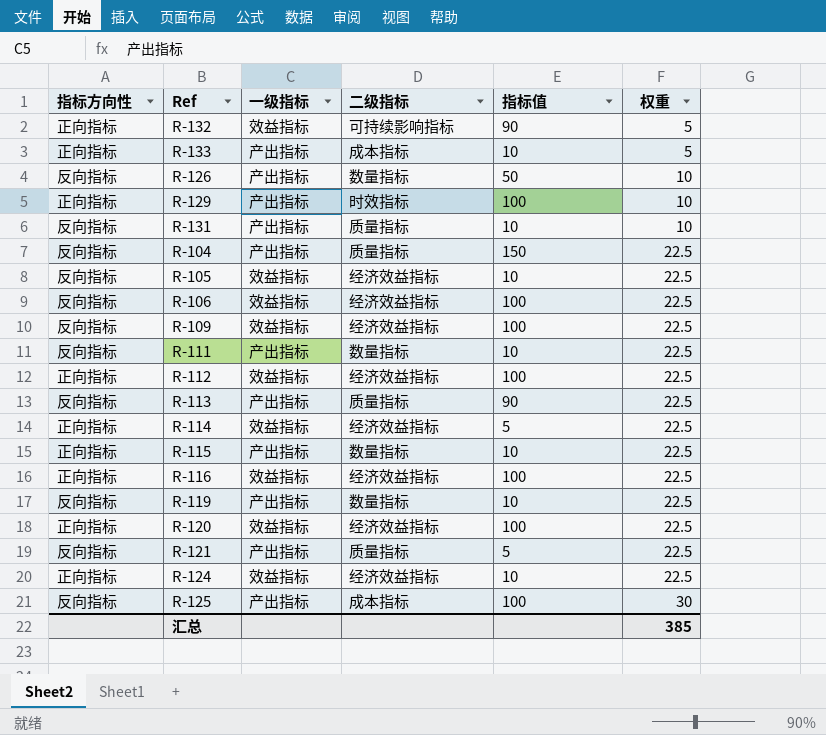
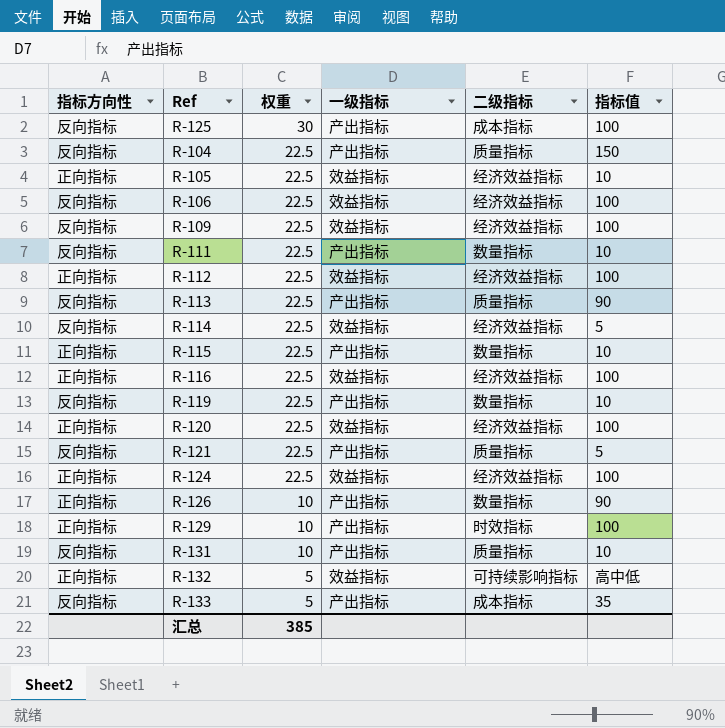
row order: 权重 ascending -> 权重 descending
column 权重 | position: 6 -> 3
R-105 | 指标方向性: 反向指标 -> 正向指标
R-114 | 指标方向性: 正向指标 -> 反向指标
R-124 | 指标值: 10 -> 100
R-126 | 指标方向性: 反向指标 -> 正向指标
R-126 | 指标值: 50 -> 90
R-132 | 指标值: 90 -> 高中低
R-133 | 指标方向性: 正向指标 -> 反向指标
R-133 | 指标值: 10 -> 35

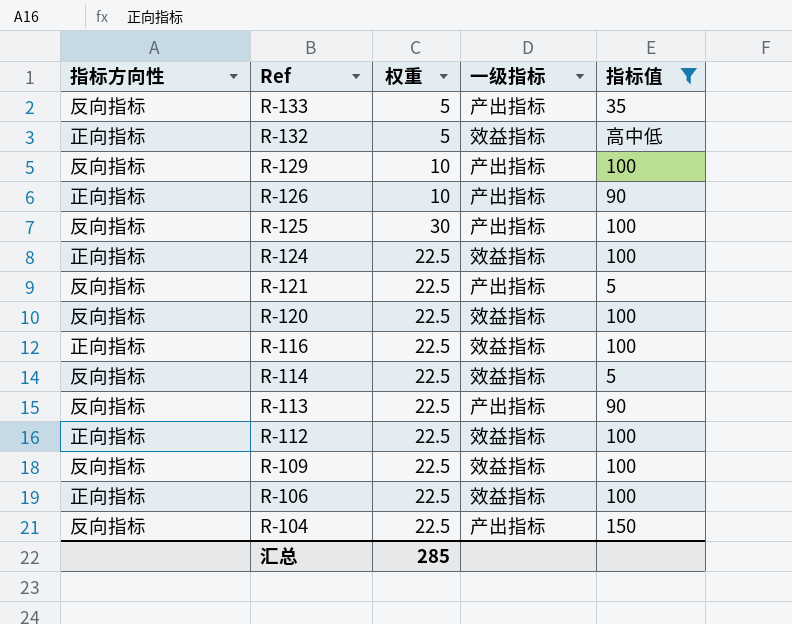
filter: none -> 指标值 != 10
row order: 权重 descending -> Ref descending
column 二级指标 | position: 5 -> none
R-129 | 指标方向性: 正向指标 -> 反向指标
R-120 | 指标方向性: 正向指标 -> 反向指标
R-106 | 指标方向性: 反向指标 -> 正向指标
汇总 | 权重: 385 -> 285

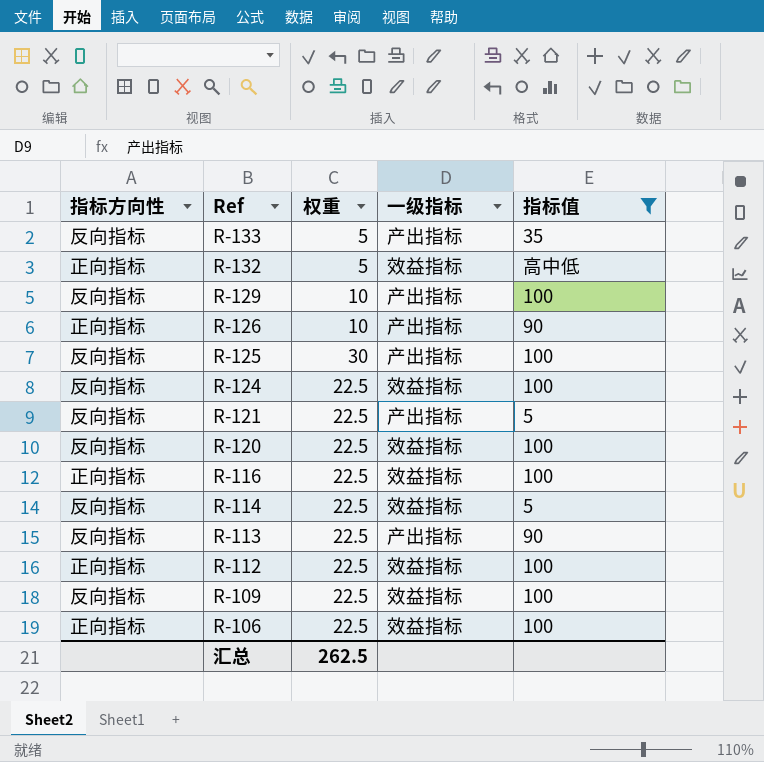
row R-104: 反向指标 | 22.5 | 产出指标 | 150 -> none
R-124 | 指标方向性: 正向指标 -> 反向指标
汇总 | 权重: 285 -> 262.5

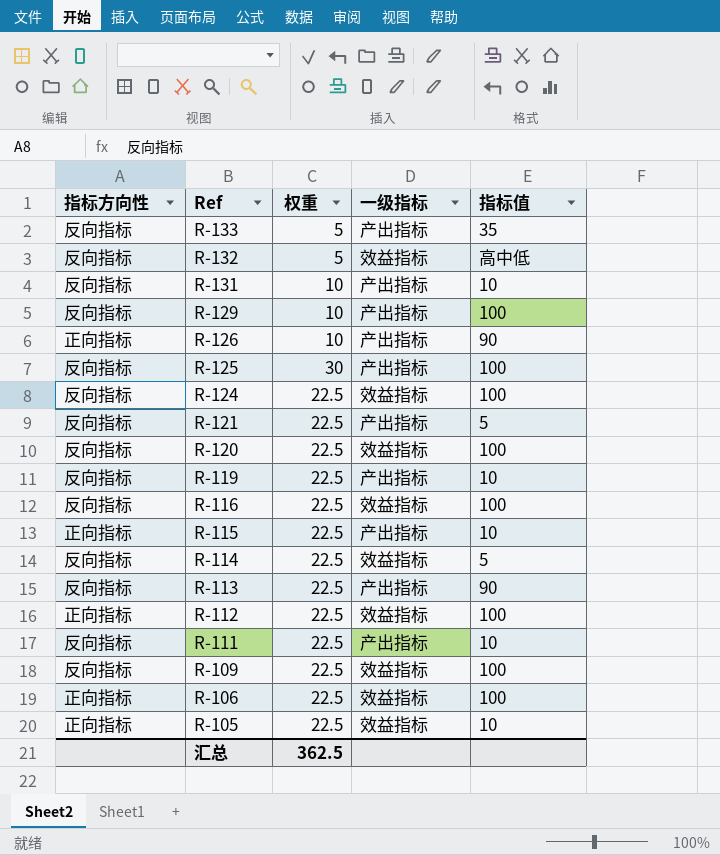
filter: 指标值 != 10 -> none
R-132 | 指标方向性: 正向指标 -> 反向指标
R-116 | 指标方向性: 正向指标 -> 反向指标
汇总 | 权重: 262.5 -> 362.5

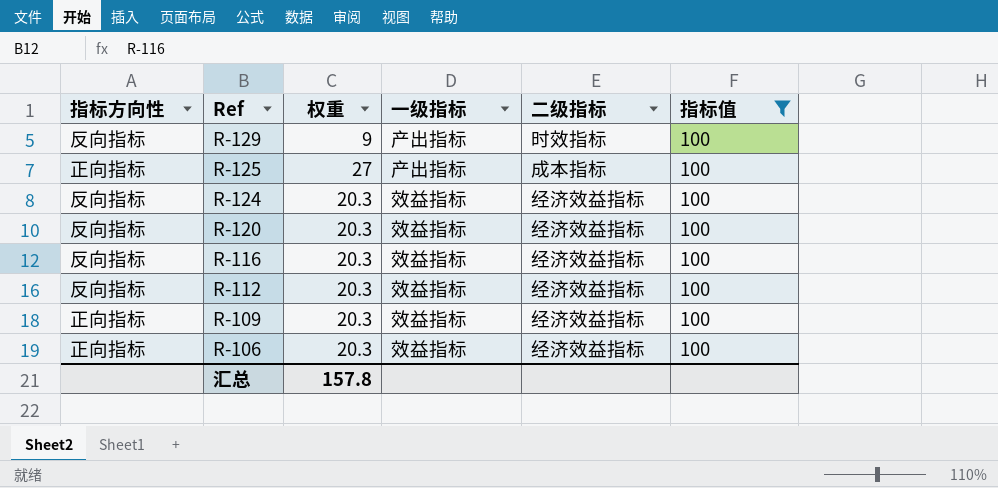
filter: none -> 指标值 = 100
column 二级指标 | position: none -> 5
R-129 | 权重: 10 -> 9
R-125 | 指标方向性: 反向指标 -> 正向指标
R-125 | 权重: 30 -> 27
R-124 | 权重: 22.5 -> 20.3
R-120 | 权重: 22.5 -> 20.3
R-116 | 权重: 22.5 -> 20.3
R-112 | 指标方向性: 正向指标 -> 反向指标
R-112 | 权重: 22.5 -> 20.3
R-109 | 指标方向性: 反向指标 -> 正向指标
R-109 | 权重: 22.5 -> 20.3
R-106 | 权重: 22.5 -> 20.3
汇总 | 权重: 362.5 -> 157.8

